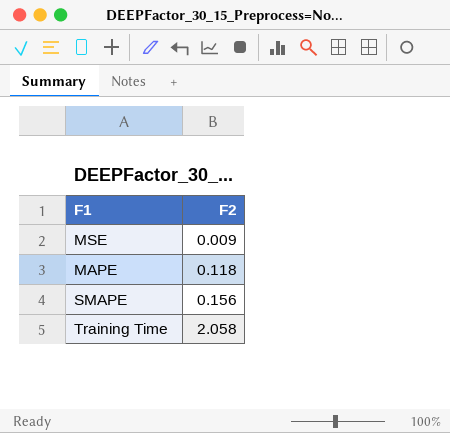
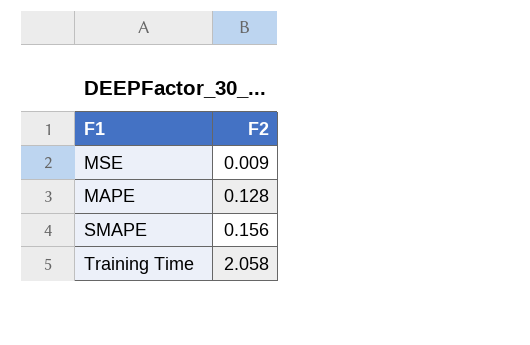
MAPE | F2: 0.118 -> 0.128

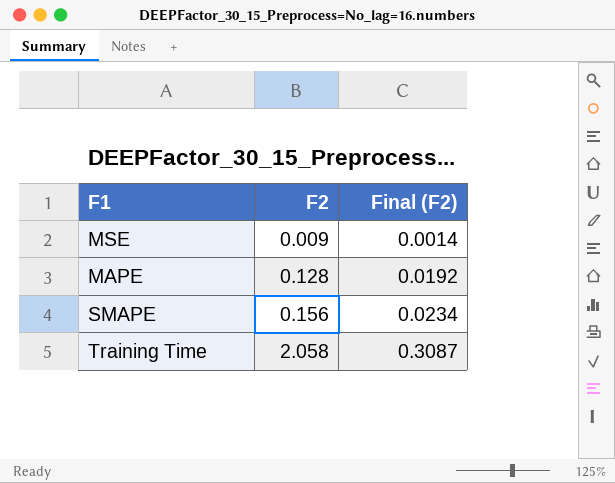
column Final (F2) | formula: none -> [F2] * 0.15

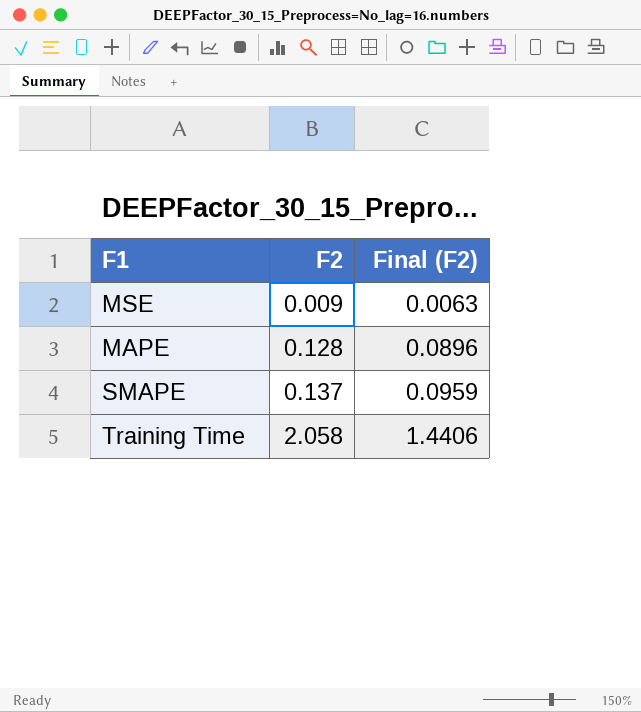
column Final (F2) | formula: [F2] * 0.15 -> [F2] * 0.7
SMAPE | F2: 0.156 -> 0.137

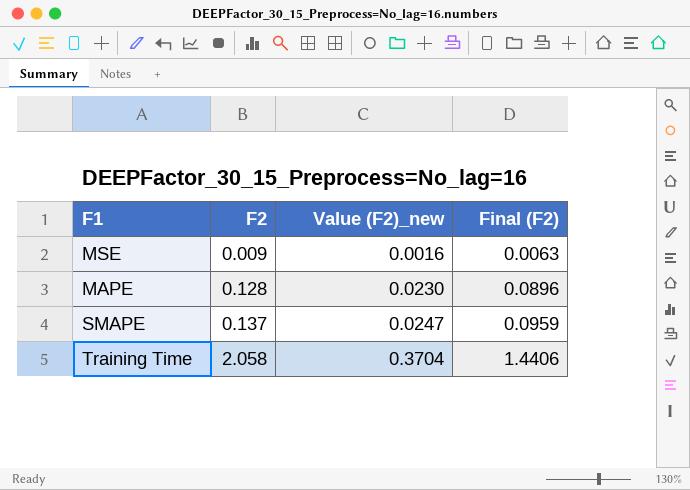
column Value (F2)_new | formula: none -> [F2] * 0.18

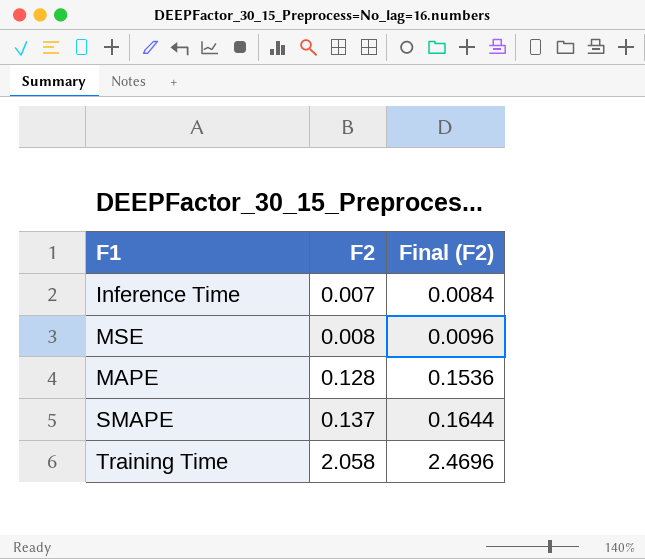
column Value (F2)_new | formula: [F2] * 0.18 -> none
column Final (F2) | formula: [F2] * 0.7 -> [F2] * 1.2
row Inference Time: none -> 0.007 | 0.0084
MSE | F2: 0.009 -> 0.008

